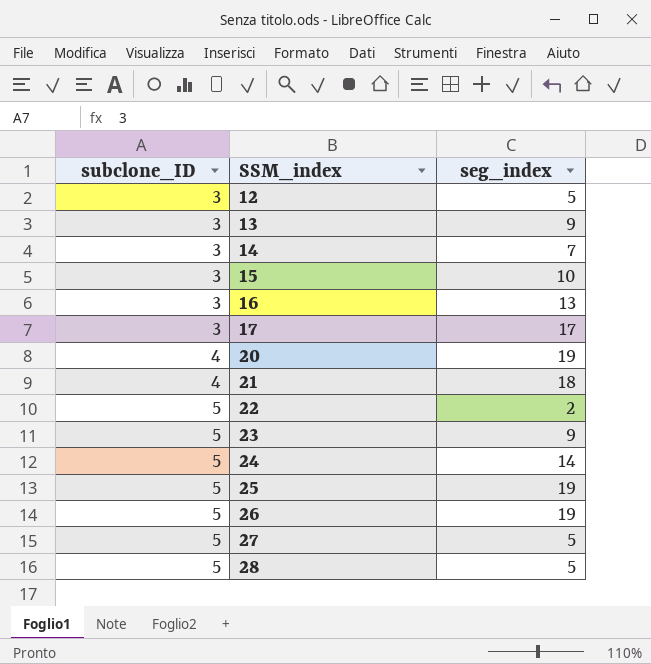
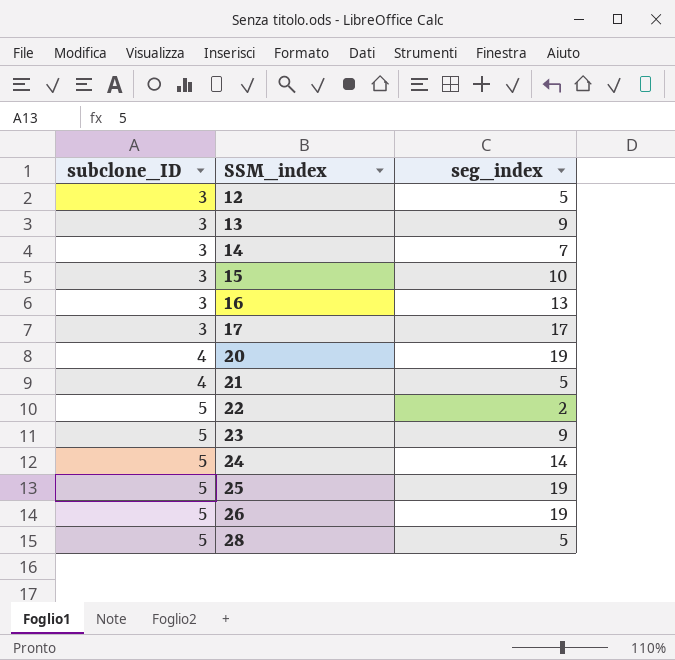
row 27: 5 | 5 -> none
21 | seg_index: 18 -> 5

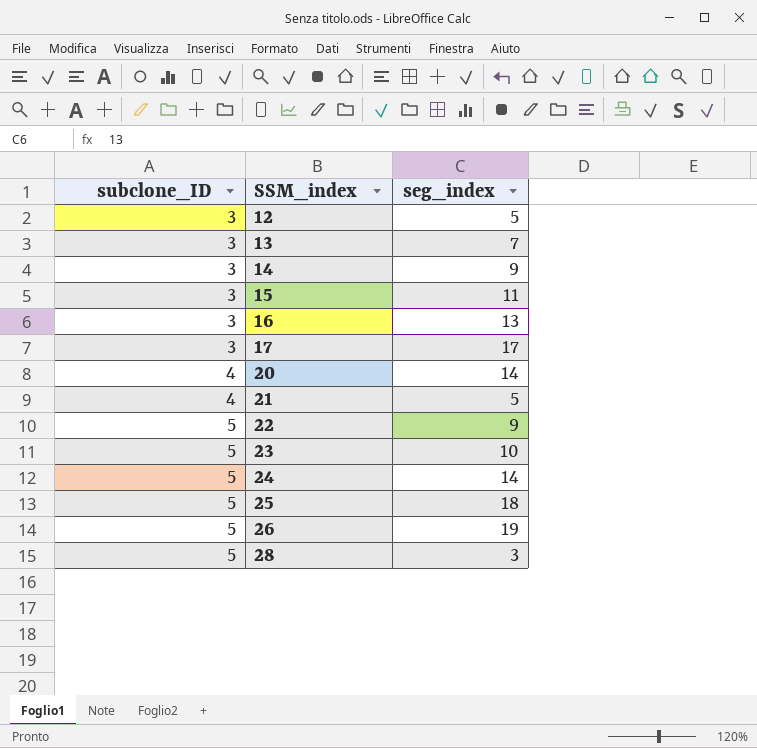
13 | seg_index: 9 -> 7
14 | seg_index: 7 -> 9
15 | seg_index: 10 -> 11
20 | seg_index: 19 -> 14
22 | seg_index: 2 -> 9
23 | seg_index: 9 -> 10
25 | seg_index: 19 -> 18
28 | seg_index: 5 -> 3

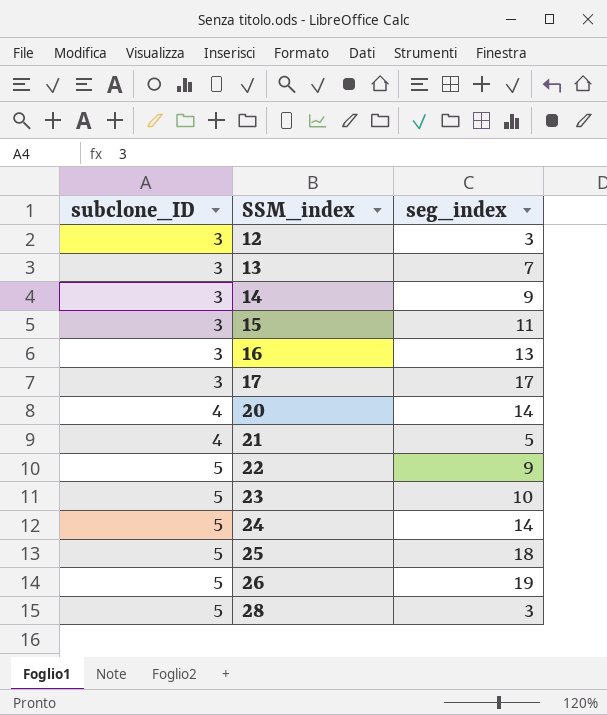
12 | seg_index: 5 -> 3

